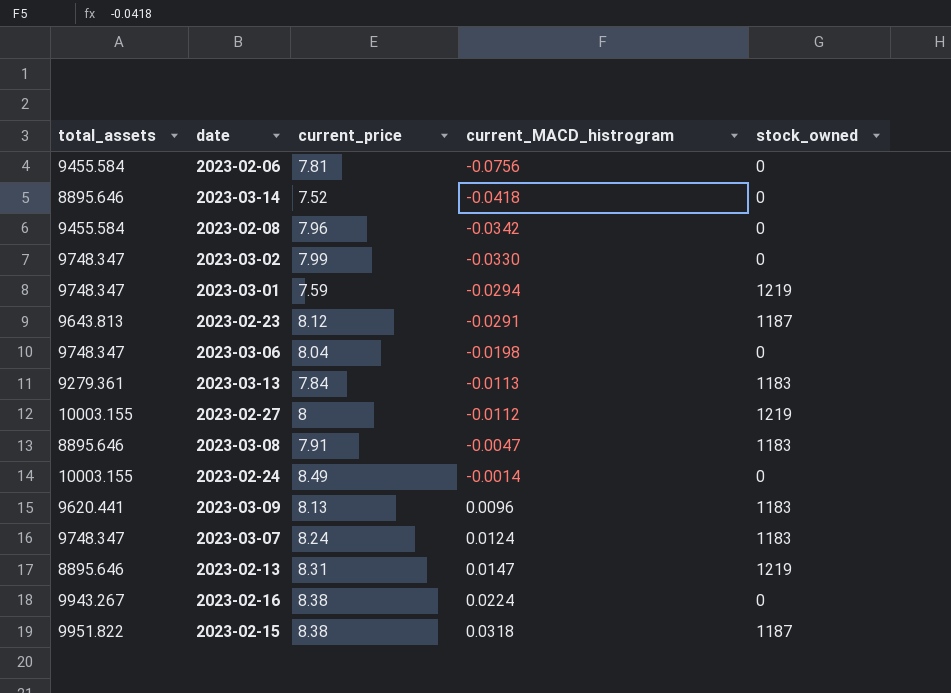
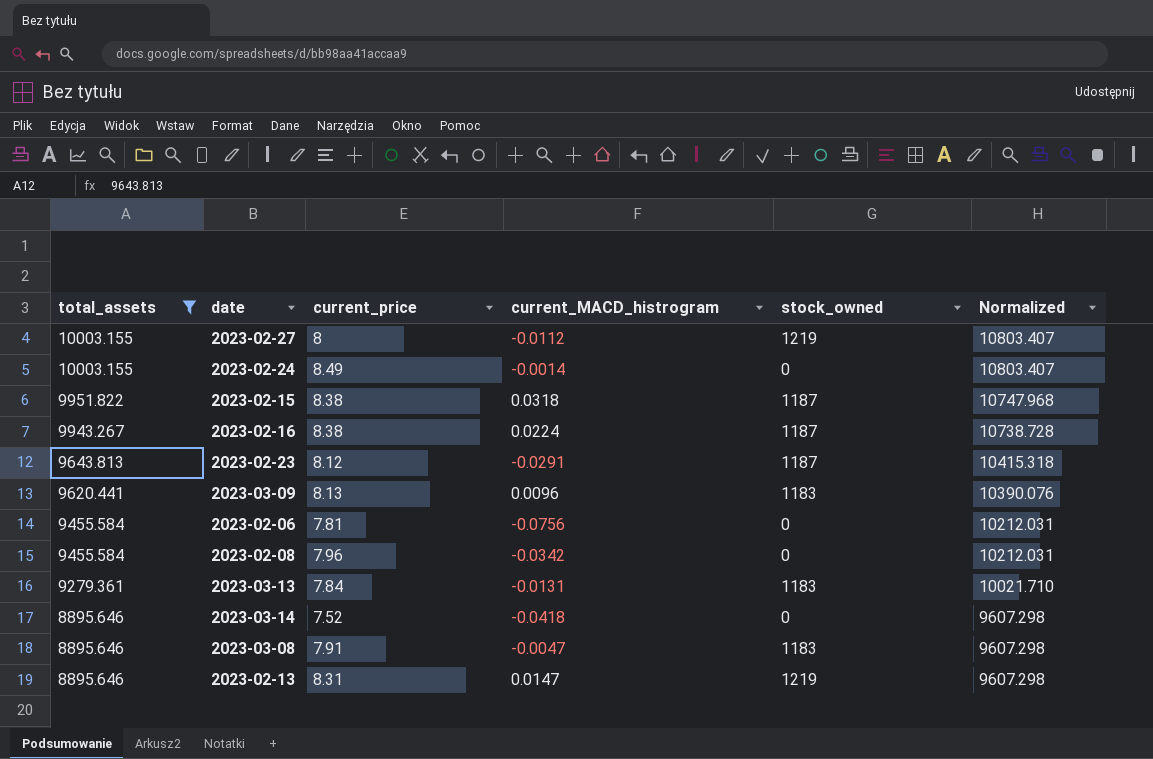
filter: none -> total_assets != 9748.347
row order: current_MACD_histrogram ascending -> total_assets descending
column Normalized | formula: none -> [total_assets] * 1.08
2023-02-16 | stock_owned: 0 -> 1187
2023-03-13 | current_MACD_histrogram: -0.0113 -> -0.0131

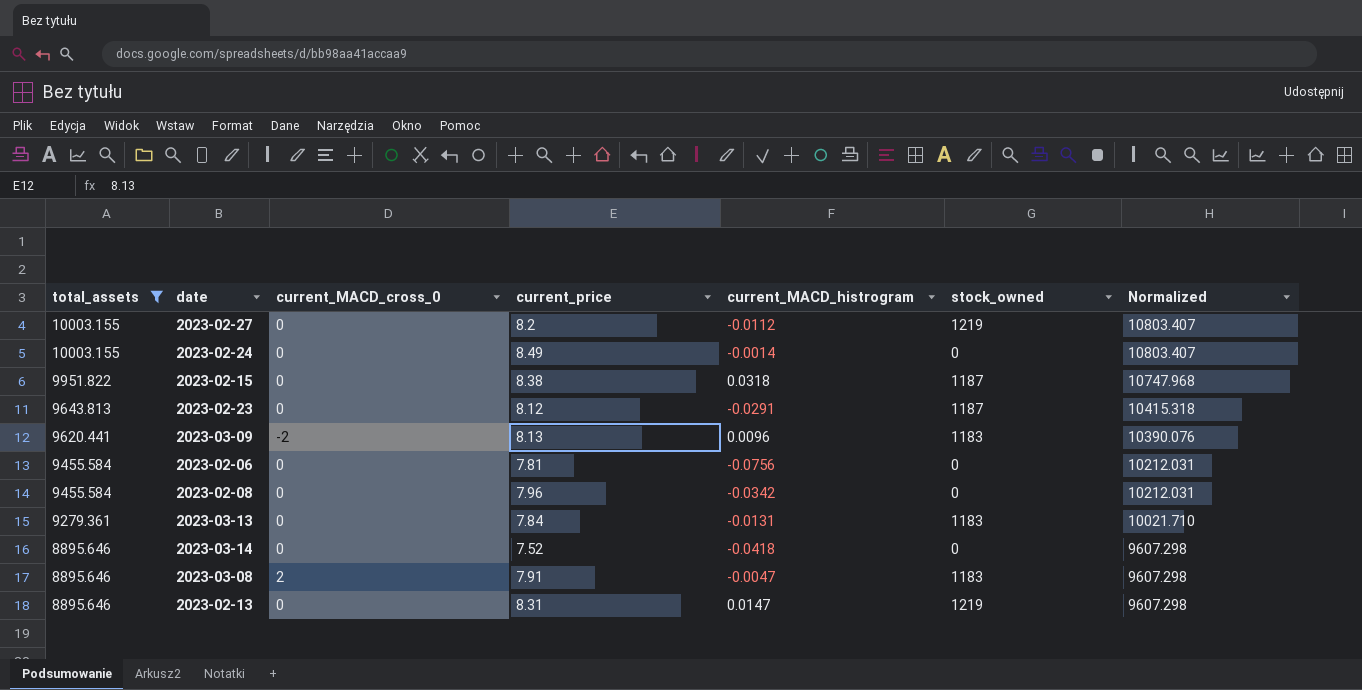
column current_MACD_cross_0 | position: none -> 3
row 2023-02-16: 9943.267 | 8.38 | 0.0224 | 1187 | 10738.728 -> none
2023-02-27 | current_price: 8 -> 8.2

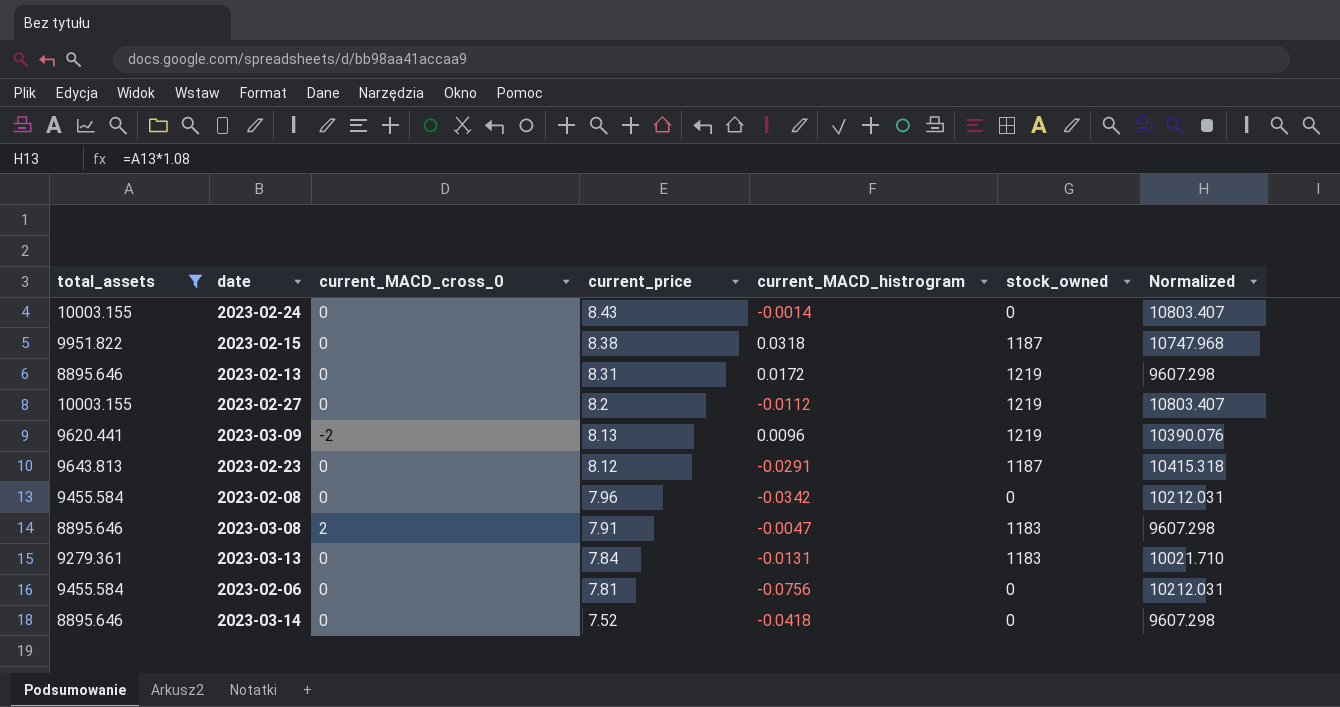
row order: total_assets descending -> current_price descending
2023-02-24 | current_price: 8.49 -> 8.43
2023-02-13 | current_MACD_histrogram: 0.0147 -> 0.0172
2023-03-09 | stock_owned: 1183 -> 1219

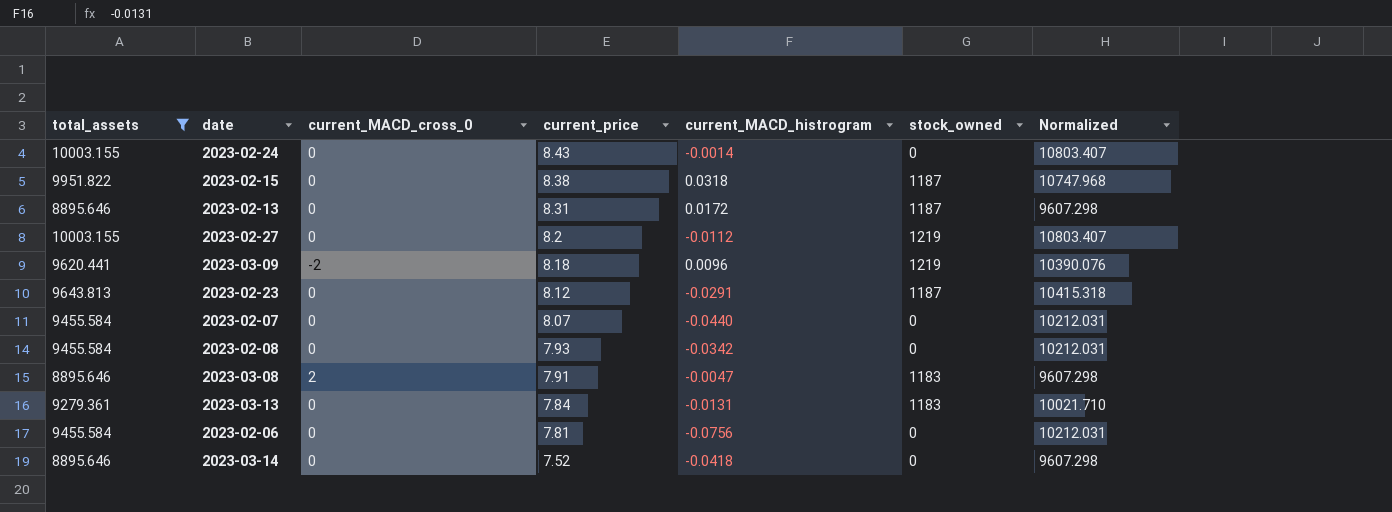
2023-02-13 | stock_owned: 1219 -> 1187
2023-03-09 | current_price: 8.13 -> 8.18
row 2023-02-07: none -> 9455.584 | 0 | 8.07 | -0.0440 | 0 | 10212.031
2023-02-08 | current_price: 7.96 -> 7.93

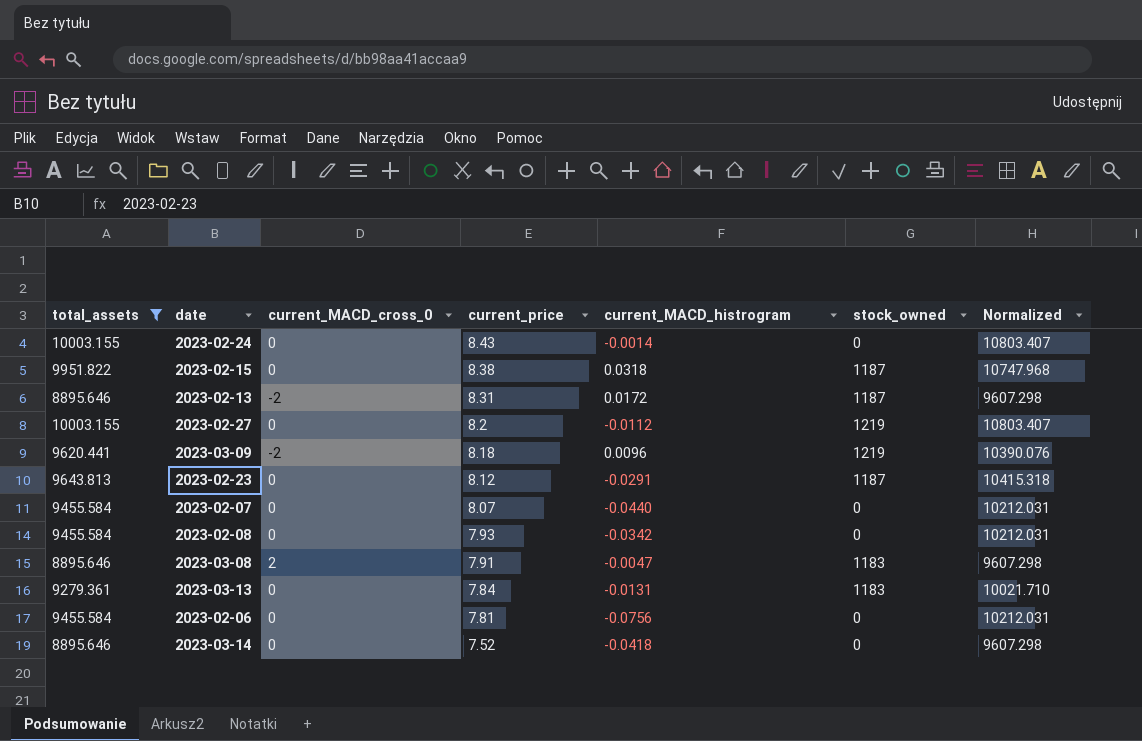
2023-02-13 | current_MACD_cross_0: 0 -> -2

